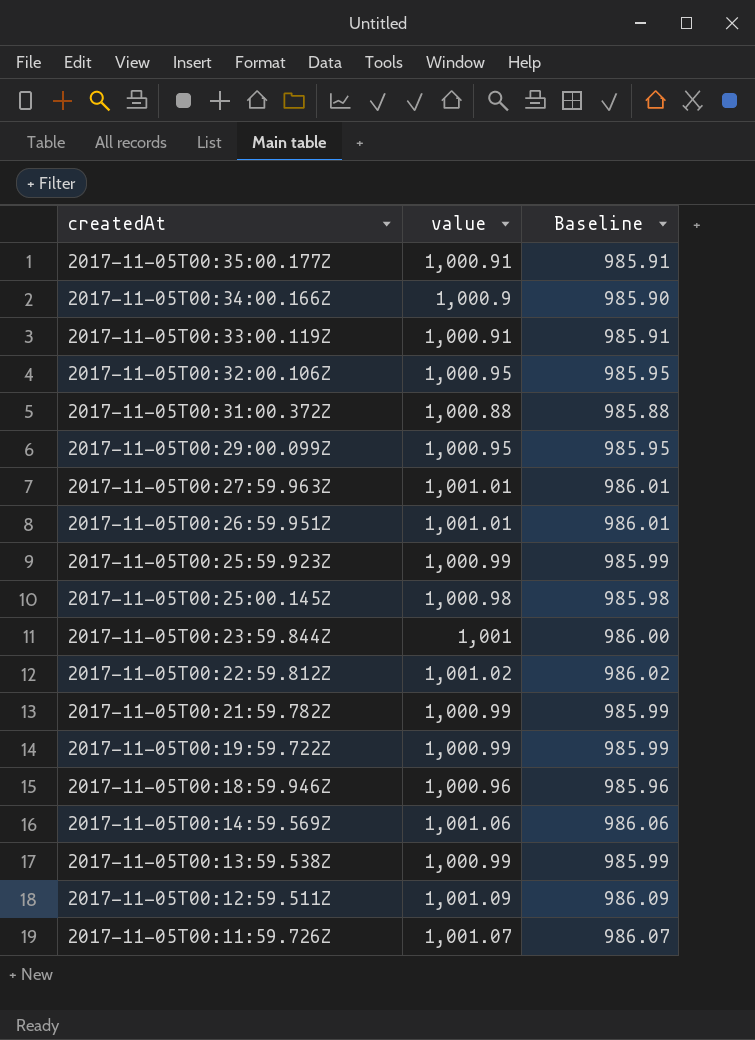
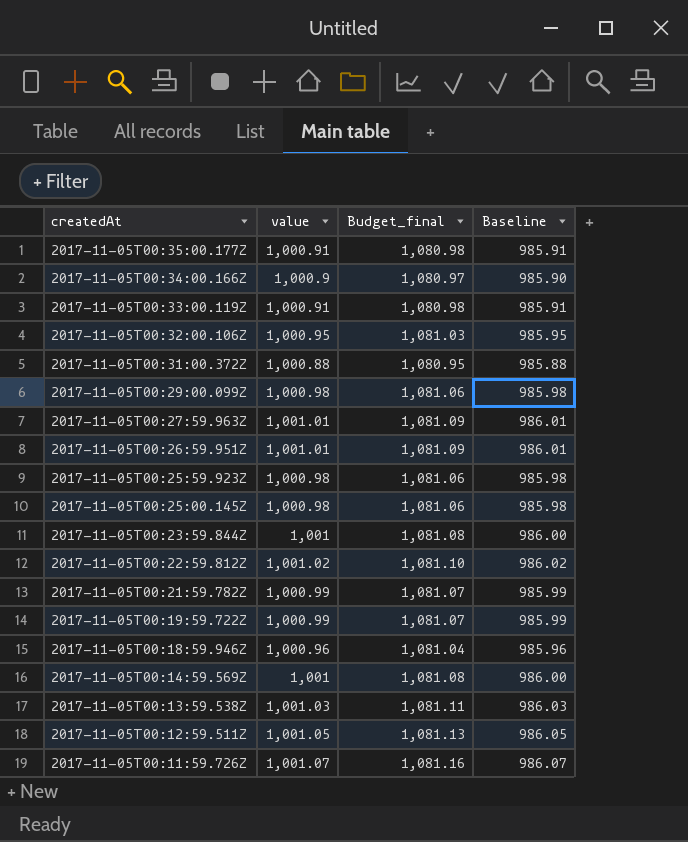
column Budget_final | formula: none -> [value] * 1.08
2017-11-05T00:29:00.099Z | value: 1,000.95 -> 1,000.98
2017-11-05T00:29:00.099Z | Baseline: 985.95 -> 985.98
2017-11-05T00:25:59.923Z | value: 1,000.99 -> 1,000.98
2017-11-05T00:25:59.923Z | Baseline: 985.99 -> 985.98
2017-11-05T00:14:59.569Z | value: 1,001.06 -> 1,001
2017-11-05T00:14:59.569Z | Baseline: 986.06 -> 986.00
2017-11-05T00:13:59.538Z | value: 1,000.99 -> 1,001.03
2017-11-05T00:13:59.538Z | Baseline: 985.99 -> 986.03
2017-11-05T00:12:59.511Z | value: 1,001.09 -> 1,001.05
2017-11-05T00:12:59.511Z | Baseline: 986.09 -> 986.05

